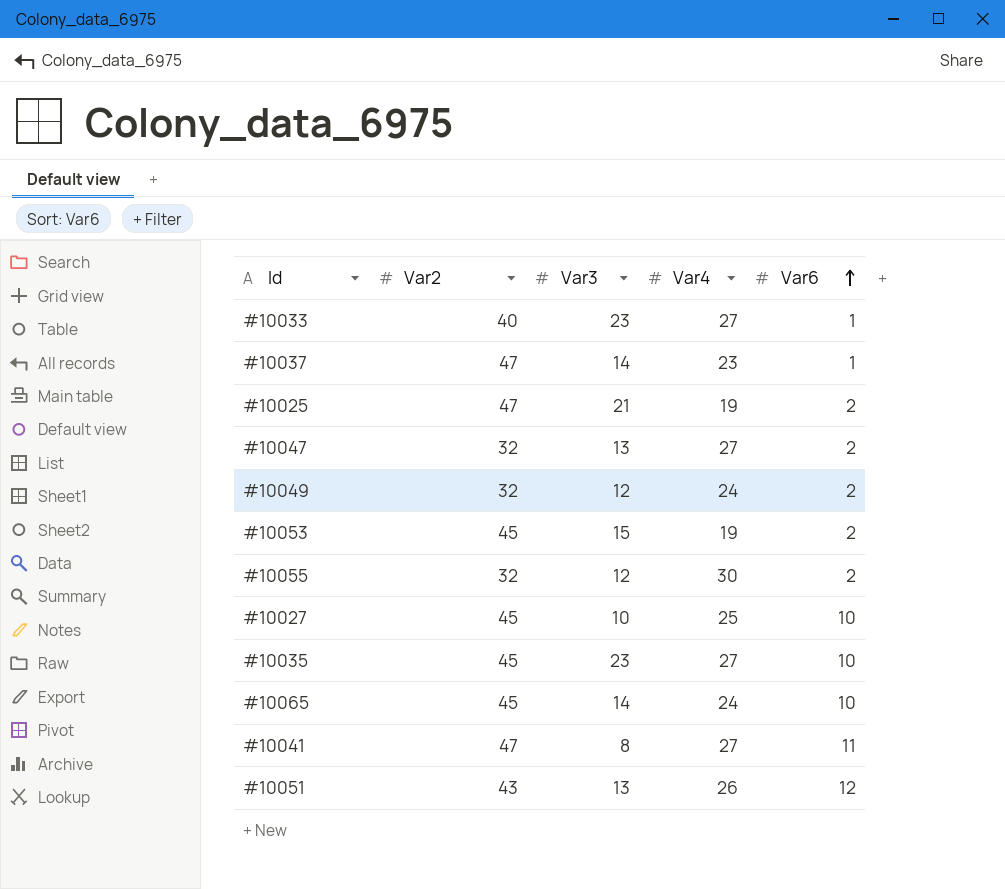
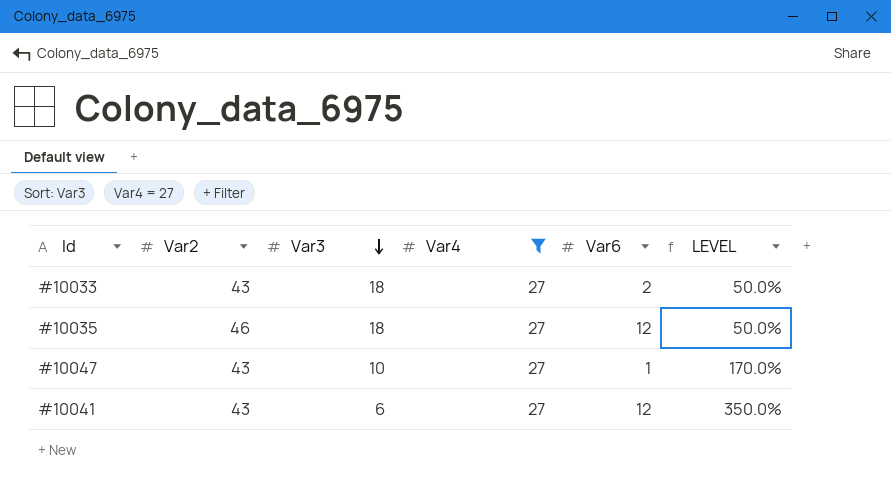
filter: none -> Var4 = 27
row order: Var6 ascending -> Var3 descending
column LEVEL | formula: none -> ([Var4] - [Var3]) / [Var3]
#10033 | Var2: 40 -> 43
#10033 | Var3: 23 -> 18
#10033 | Var6: 1 -> 2
#10035 | Var2: 45 -> 46
#10035 | Var3: 23 -> 18
#10035 | Var6: 10 -> 12
#10047 | Var2: 32 -> 43
#10047 | Var3: 13 -> 10
#10047 | Var6: 2 -> 1
#10041 | Var2: 47 -> 43
#10041 | Var3: 8 -> 6
#10041 | Var6: 11 -> 12

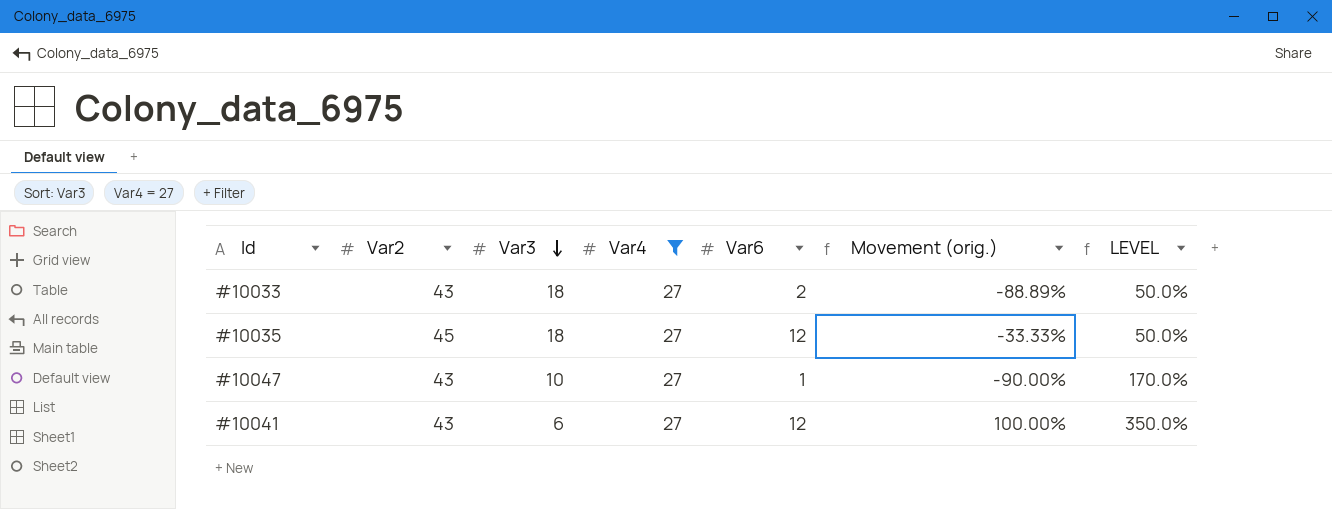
column Movement (orig.) | formula: none -> ([Var6] - [Var3]) / [Var3]
#10035 | Var2: 46 -> 45

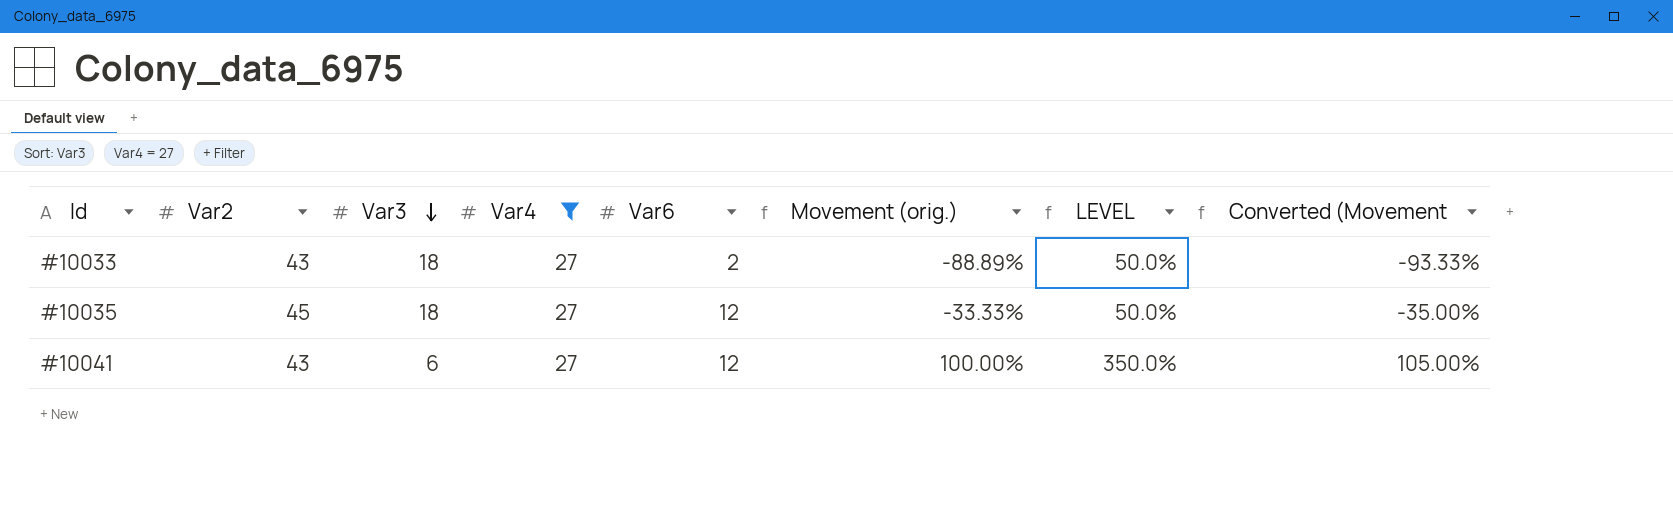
column Converted (Movement | formula: none -> [Movement (orig.)] * 1.05
row #10047: 43 | 10 | 27 | 1 | -90.00% | 170.0% -> none

